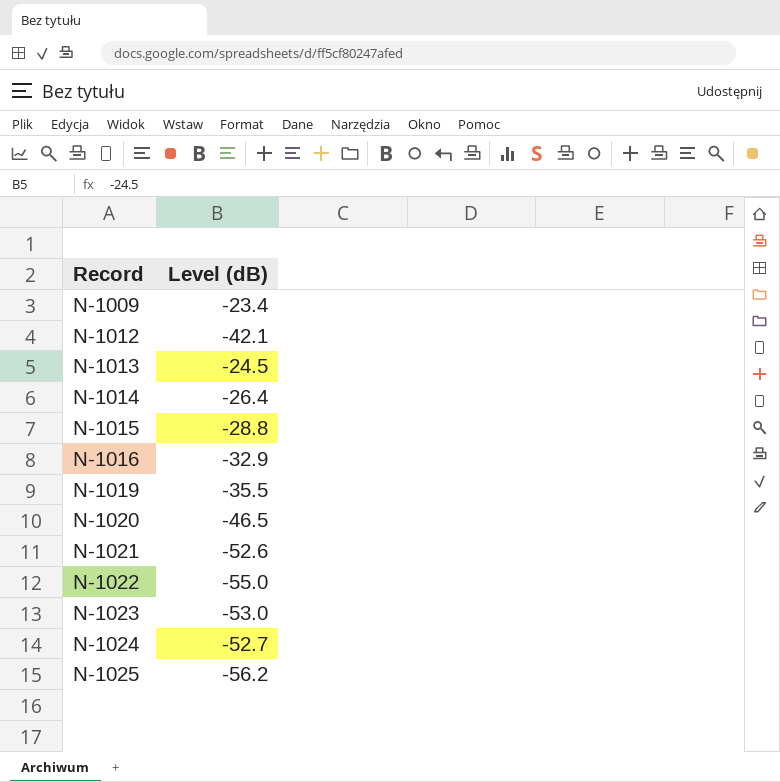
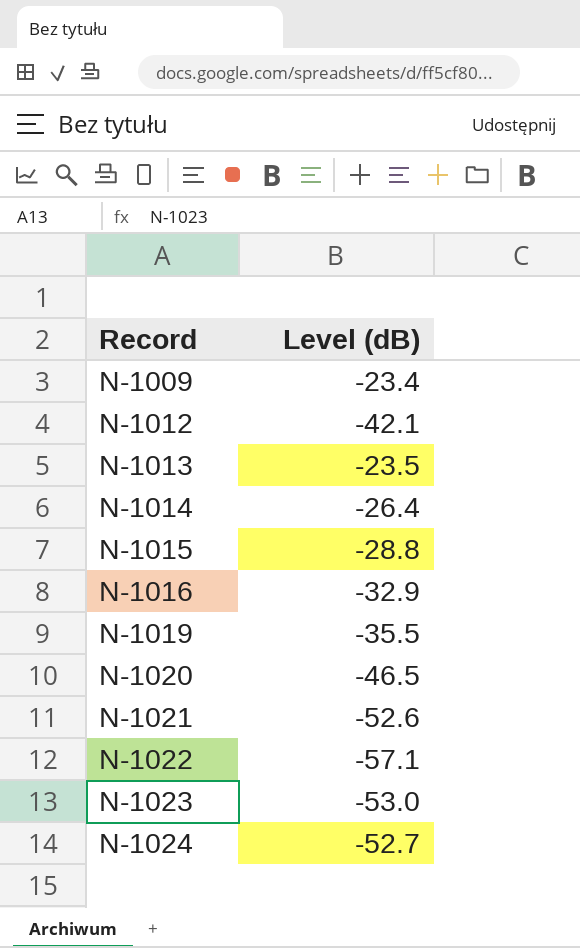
row N-1025: -56.2 -> none
N-1013 | Level (dB): -24.5 -> -23.5
N-1022 | Level (dB): -55.0 -> -57.1

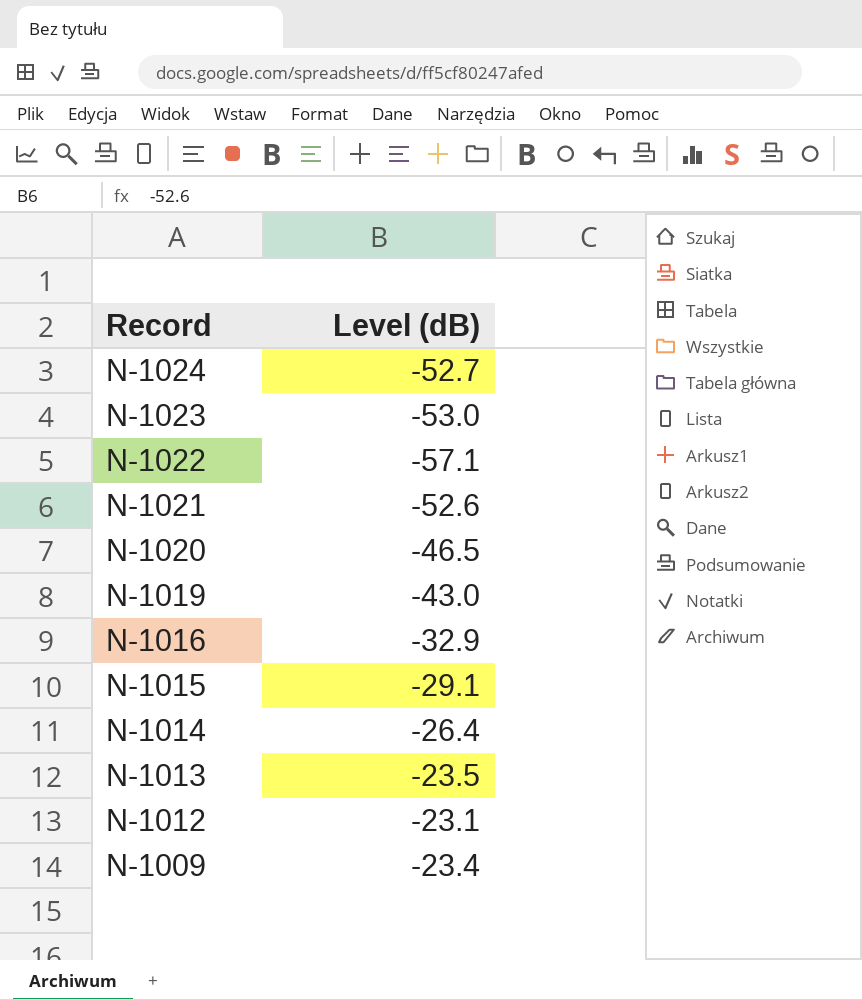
row order: Record ascending -> Record descending
N-1019 | Level (dB): -35.5 -> -43.0
N-1015 | Level (dB): -28.8 -> -29.1
N-1012 | Level (dB): -42.1 -> -23.1

